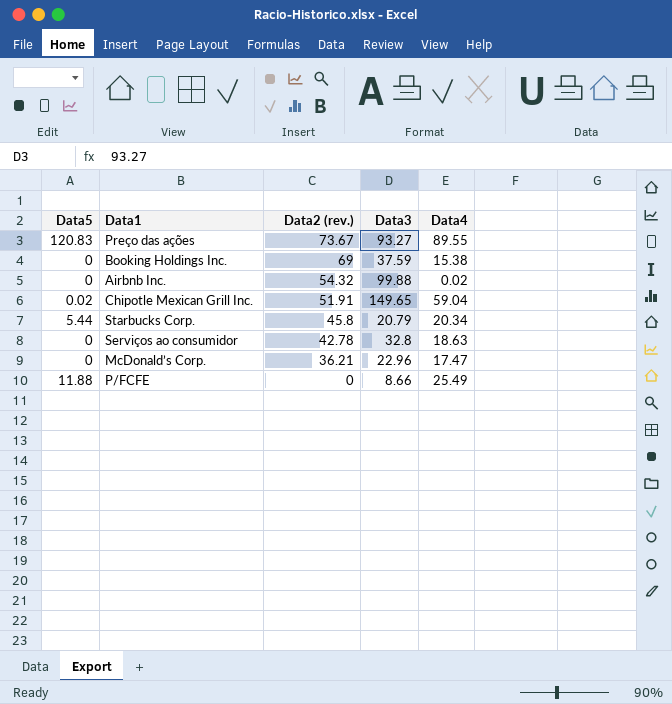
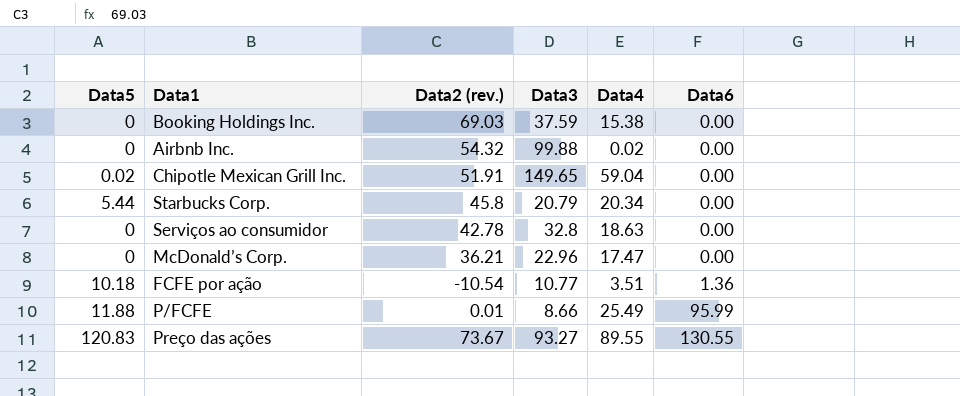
row order: Data2 (rev.) descending -> Data6 ascending
column Data6 | position: none -> 6
Booking Holdings Inc. | Data2 (rev.): 69 -> 69.03
row FCFE por ação: none -> 10.18 | -10.54 | 10.77 | 3.51 | 1.36
P/FCFE | Data2 (rev.): 0 -> 0.01

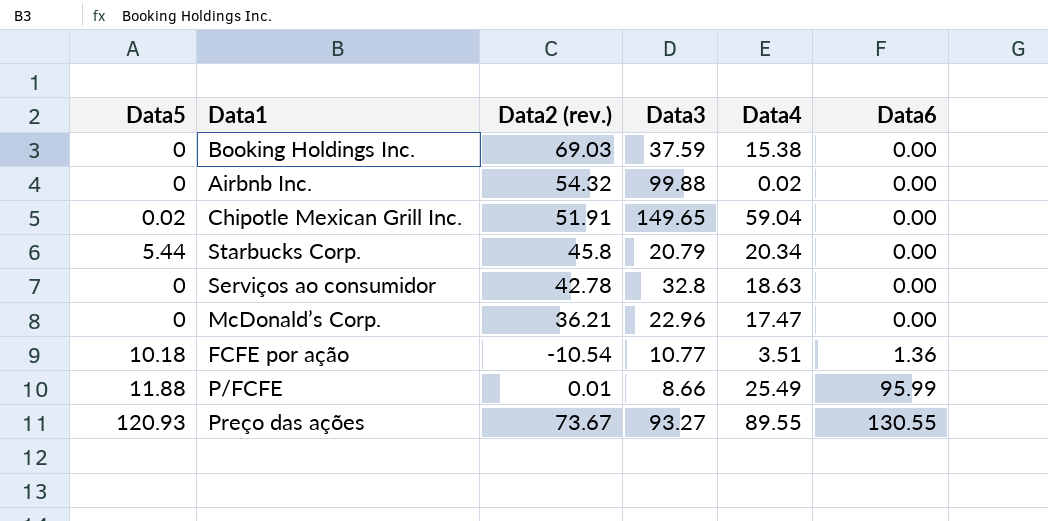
Preço das ações | Data5: 120.83 -> 120.93

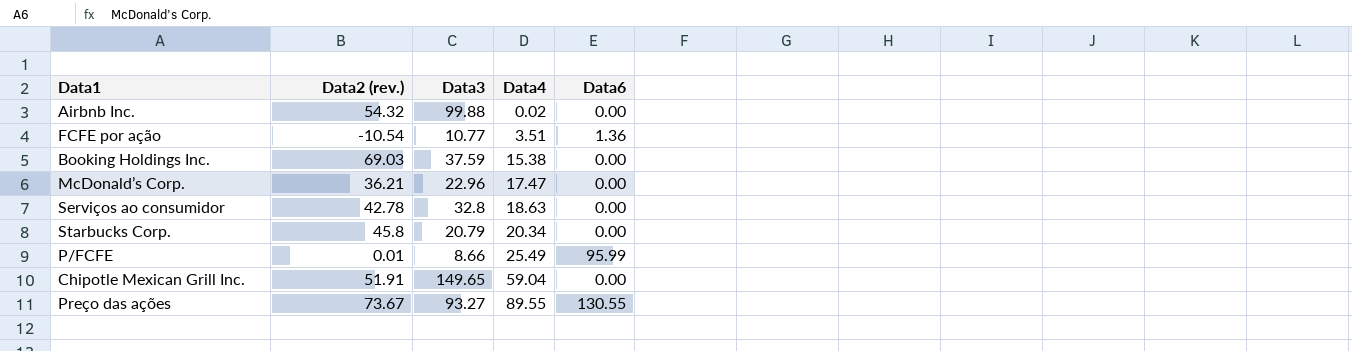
row order: Data6 ascending -> Data4 ascending
column Data5 | position: 1 -> none

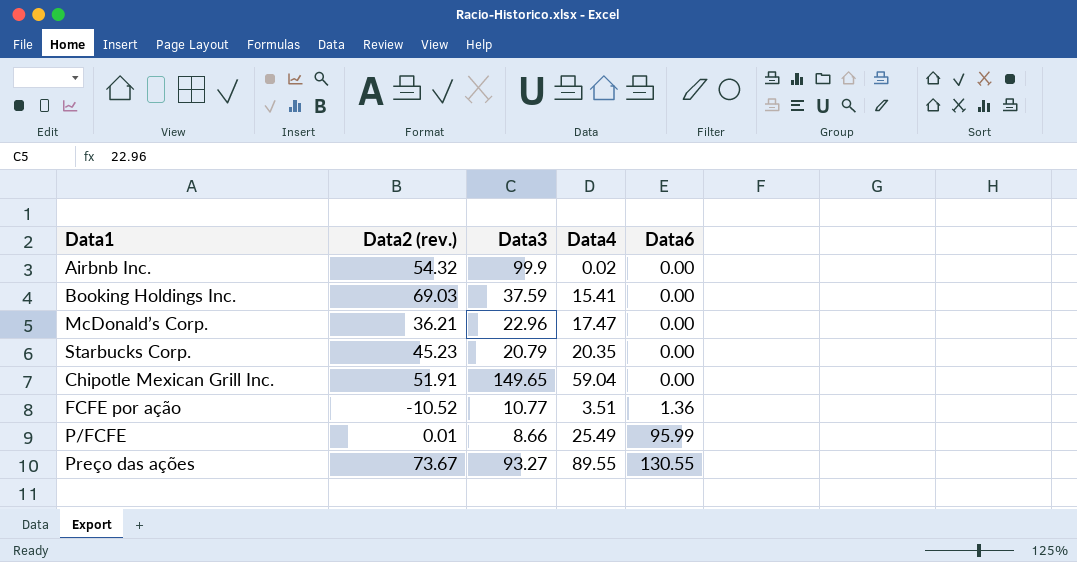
row order: Data4 ascending -> Data6 ascending
row Serviços ao consumidor: 42.78 | 32.8 | 18.63 | 0.00 -> none
Airbnb Inc. | Data3: 99.88 -> 99.9
Booking Holdings Inc. | Data4: 15.38 -> 15.41
Starbucks Corp. | Data2 (rev.): 45.8 -> 45.23
Starbucks Corp. | Data4: 20.34 -> 20.35
FCFE por ação | Data2 (rev.): -10.54 -> -10.52

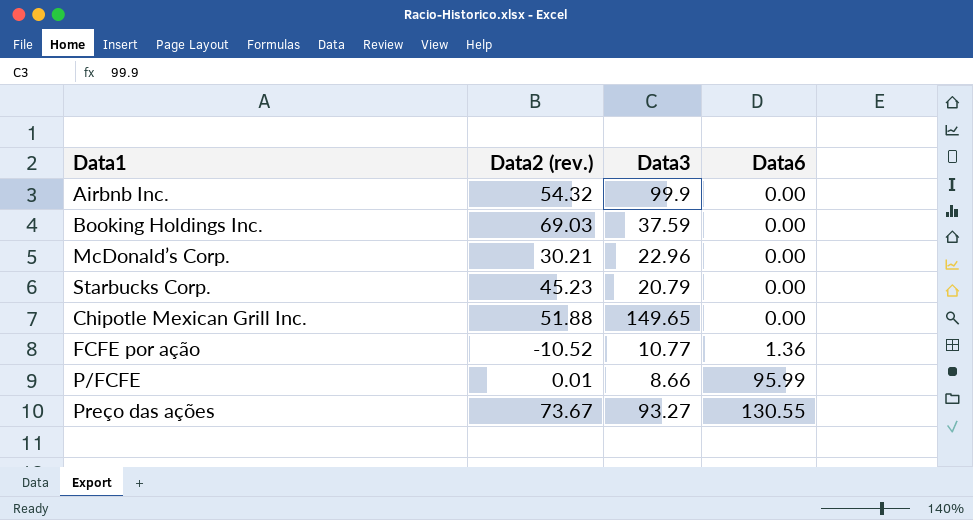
column Data4 | position: 4 -> none
McDonald’s Corp. | Data2 (rev.): 36.21 -> 30.21
Chipotle Mexican Grill Inc. | Data2 (rev.): 51.91 -> 51.88

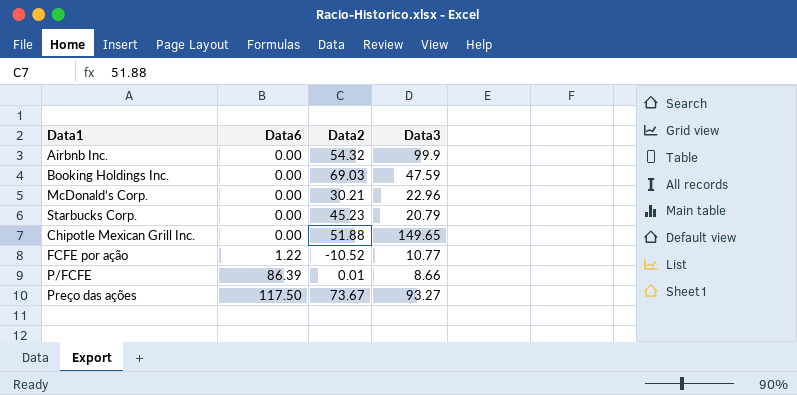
column Data6 | position: 4 -> 2
column name: Data2 (rev.) -> Data2
Booking Holdings Inc. | Data3: 37.59 -> 47.59
FCFE por ação | Data6: 1.36 -> 1.22
P/FCFE | Data6: 95.99 -> 86.39
Preço das ações | Data6: 130.55 -> 117.50

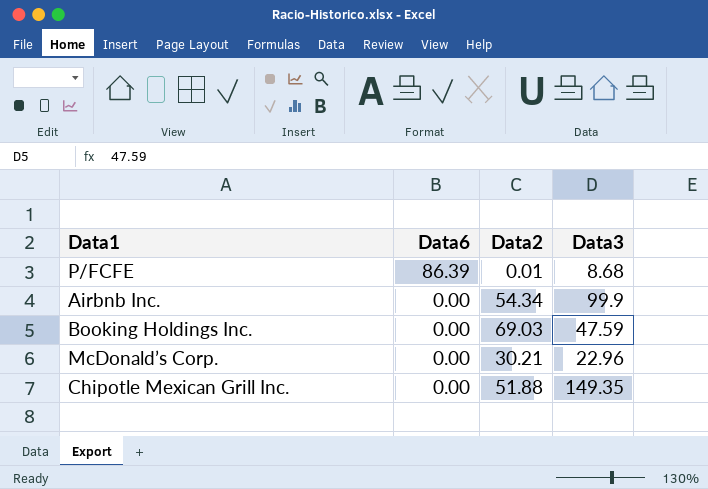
row order: Data6 ascending -> Data6 descending
row Starbucks Corp.: 0.00 | 45.23 | 20.79 -> none
row FCFE por ação: 1.22 | -10.52 | 10.77 -> none
row Preço das ações: 117.50 | 73.67 | 93.27 -> none
P/FCFE | Data3: 8.66 -> 8.68
Airbnb Inc. | Data2: 54.32 -> 54.34
Chipotle Mexican Grill Inc. | Data3: 149.65 -> 149.35

